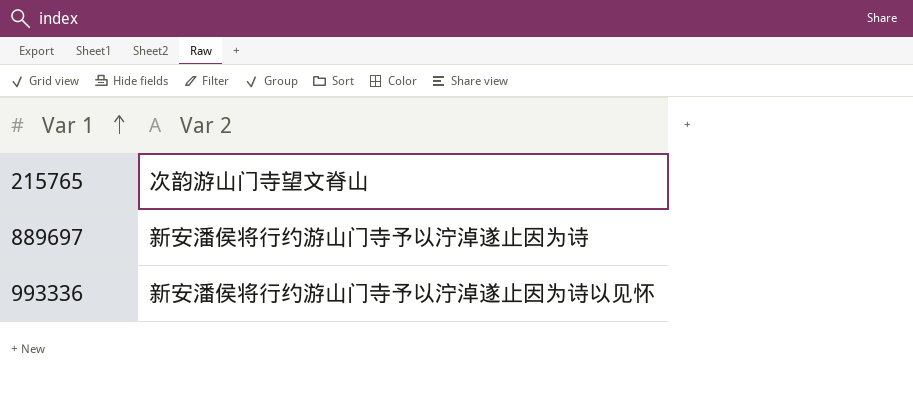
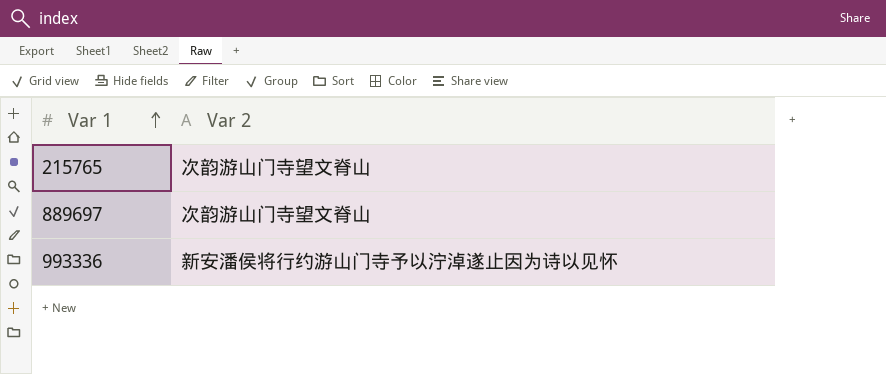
889697 | Var 2: 新安潘侯将行约游山门寺予以泞淖遂止因为诗 -> 次韵游山门寺望文脊山

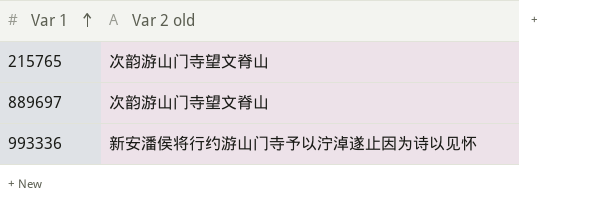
column name: Var 2 -> Var 2 old

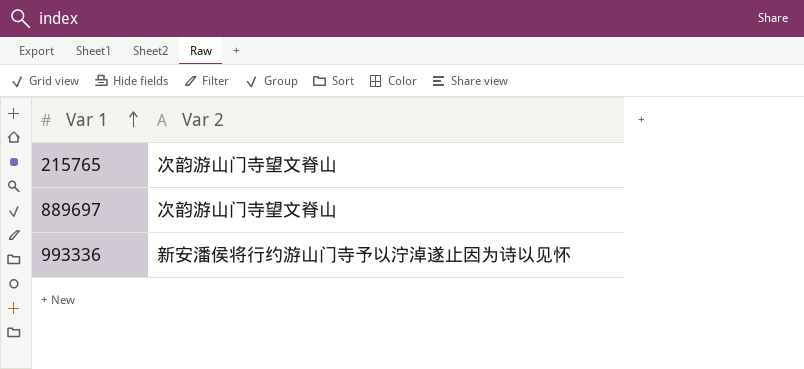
column name: Var 2 old -> Var 2

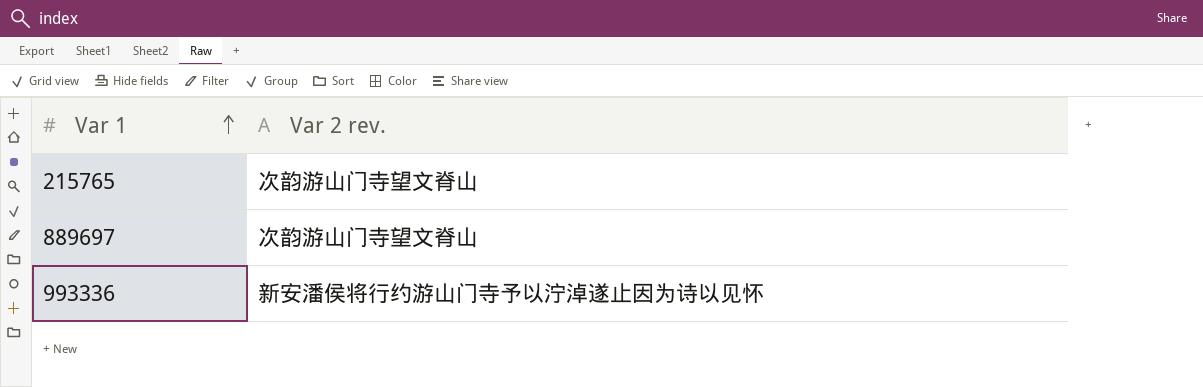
column name: Var 2 -> Var 2 rev.

